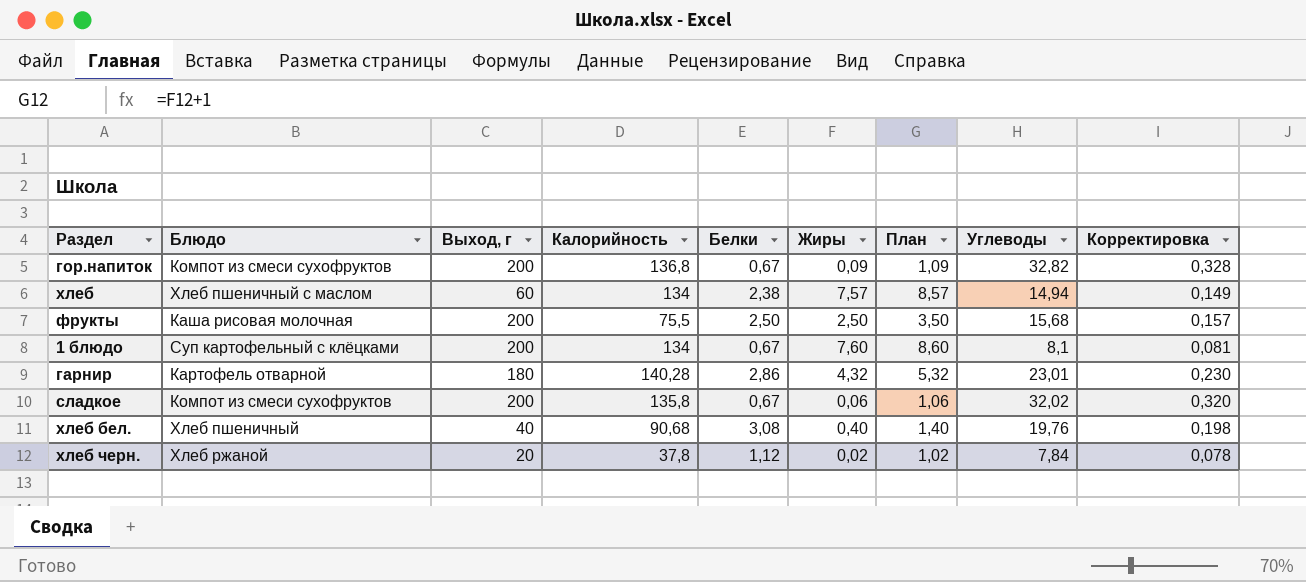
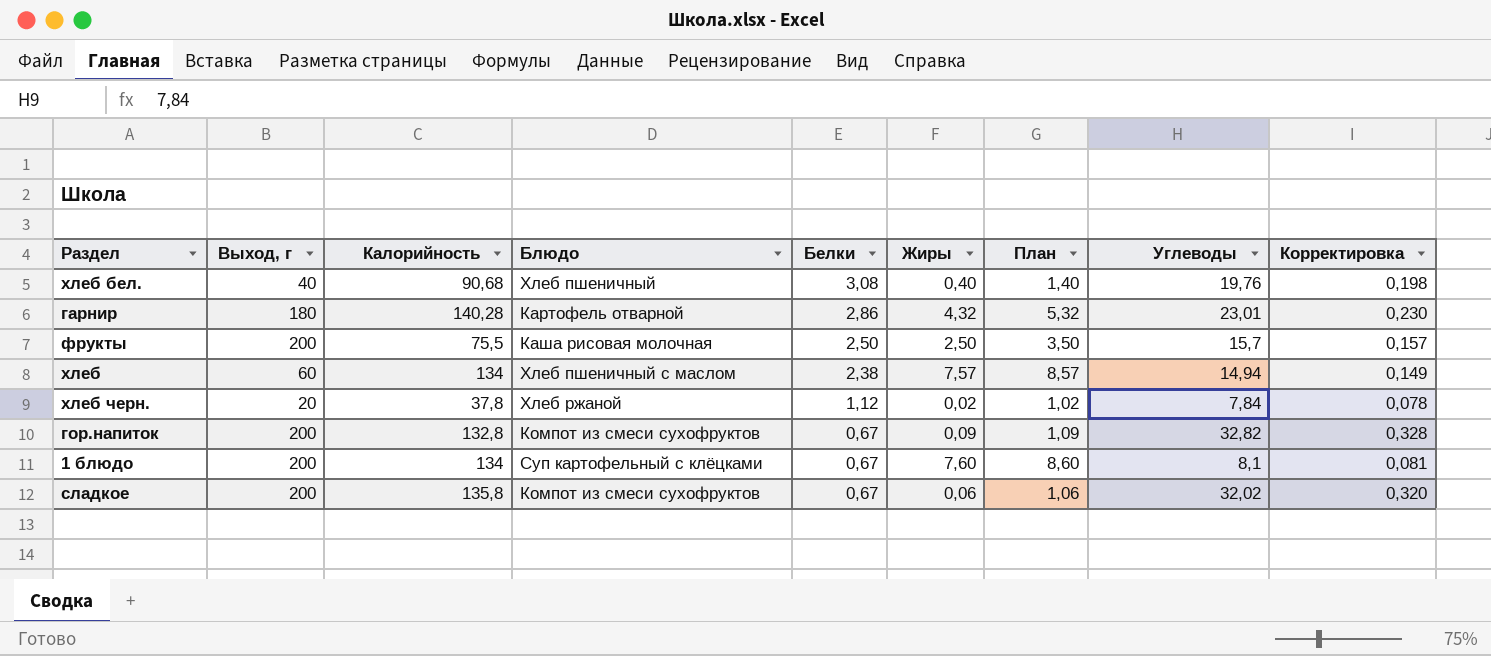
row order: none -> Белки descending
column Блюдо | position: 2 -> 4
фрукты | Углеводы: 15,68 -> 15,7
гор.напиток | Калорийность: 136,8 -> 132,8

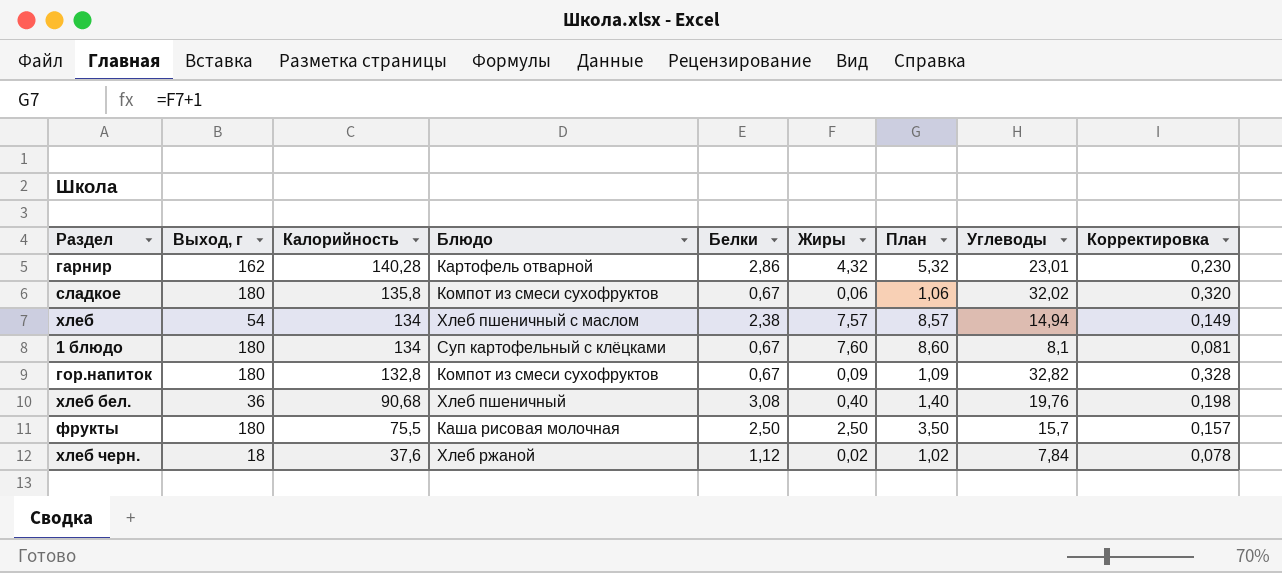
row order: Белки descending -> Калорийность descending
гарнир | Выход, г: 180 -> 162
сладкое | Выход, г: 200 -> 180
хлеб | Выход, г: 60 -> 54
1 блюдо | Выход, г: 200 -> 180
гор.напиток | Выход, г: 200 -> 180
хлеб бел. | Выход, г: 40 -> 36
фрукты | Выход, г: 200 -> 180
хлеб черн. | Выход, г: 20 -> 18
хлеб черн. | Калорийность: 37,8 -> 37,6

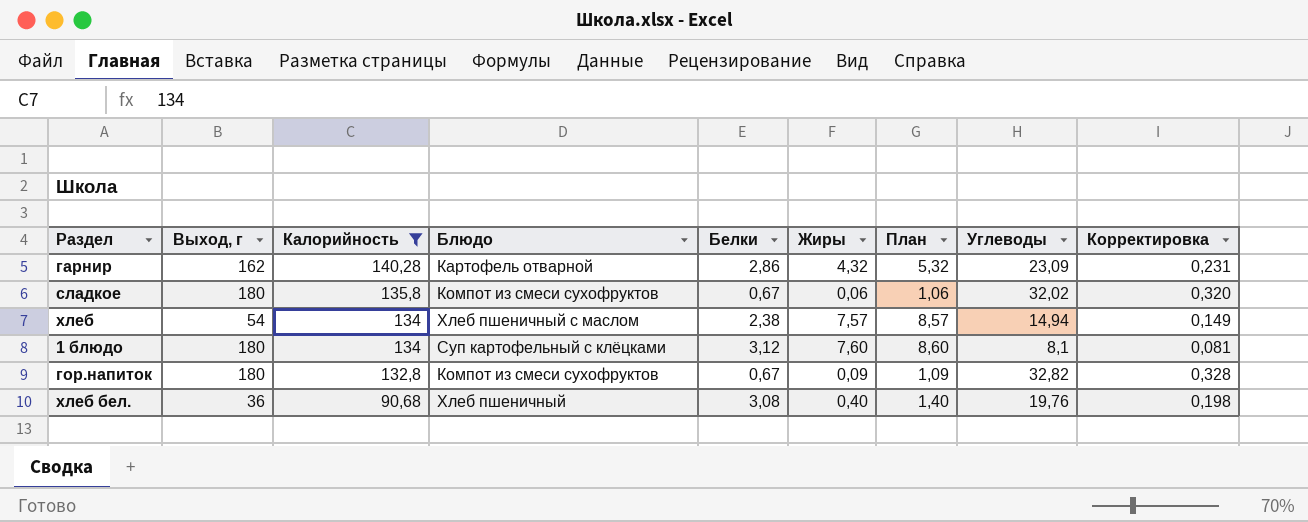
filter: none -> Калорийность >= 90,68
гарнир | Углеводы: 23,01 -> 23,09
гарнир | Корректировка: 0,230 -> 0,231
1 блюдо | Белки: 0,67 -> 3,12

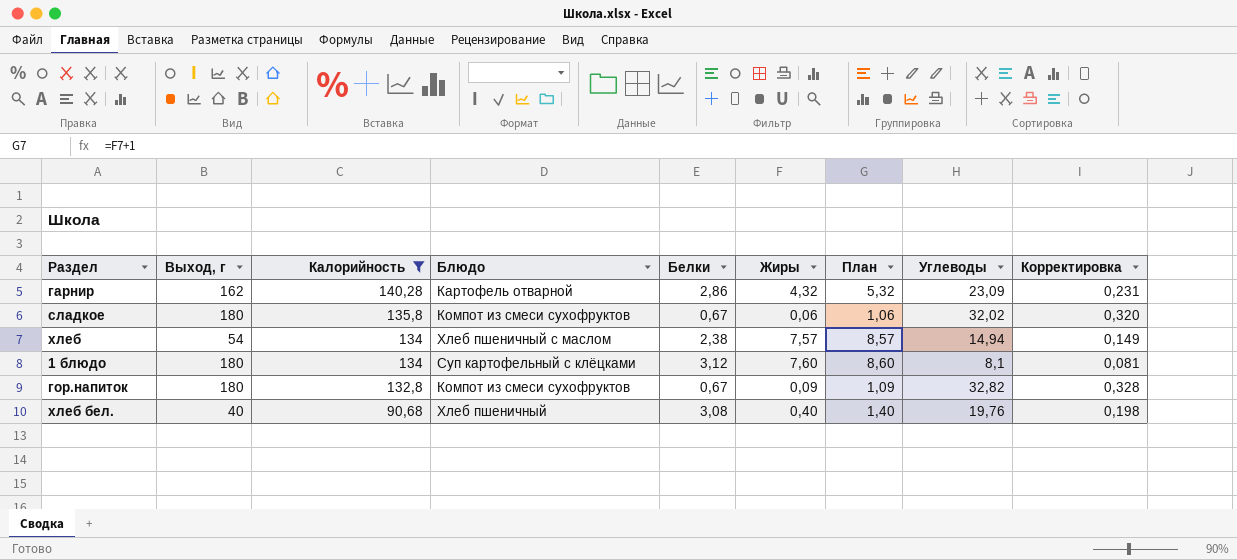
хлеб бел. | Выход, г: 36 -> 40

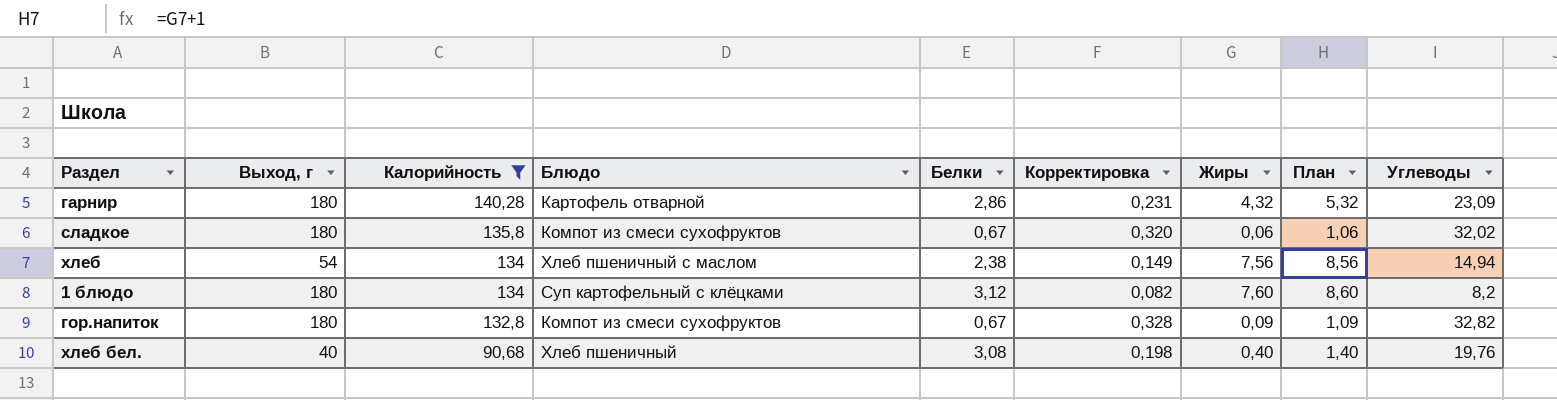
column Корректировка | position: 9 -> 6
гарнир | Выход, г: 162 -> 180
хлеб | Жиры: 7,57 -> 7,56
хлеб | План: 8,57 -> 8,56
1 блюдо | Корректировка: 0,081 -> 0,082
1 блюдо | Углеводы: 8,1 -> 8,2

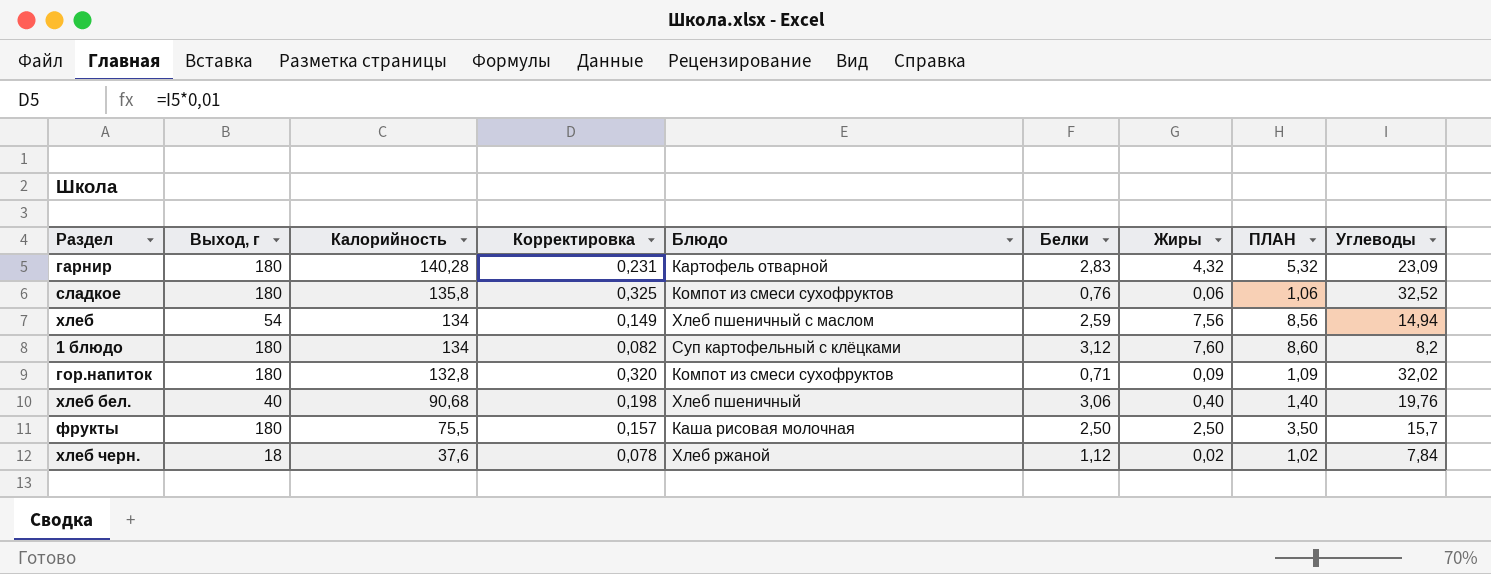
filter: Калорийность >= 90,68 -> none
column Корректировка | position: 6 -> 4
column name: План -> ПЛАН
гарнир | Белки: 2,86 -> 2,83
сладкое | Корректировка: 0,320 -> 0,325
сладкое | Белки: 0,67 -> 0,76
сладкое | Углеводы: 32,02 -> 32,52
хлеб | Белки: 2,38 -> 2,59
гор.напиток | Корректировка: 0,328 -> 0,320
гор.напиток | Белки: 0,67 -> 0,71
гор.напиток | Углеводы: 32,82 -> 32,02
хлеб бел. | Белки: 3,08 -> 3,06

